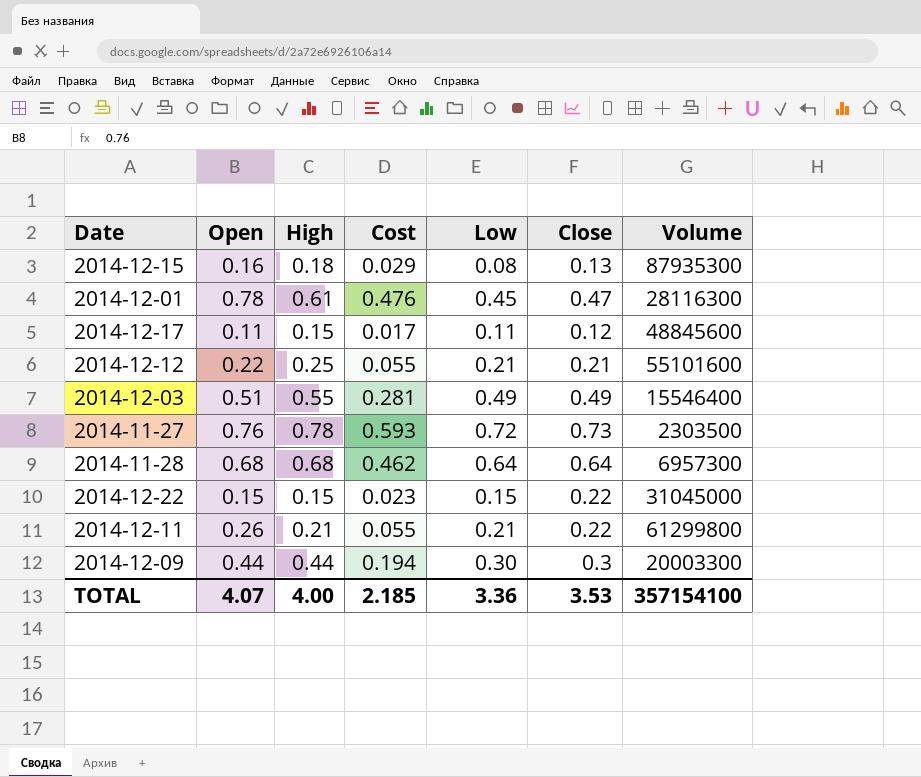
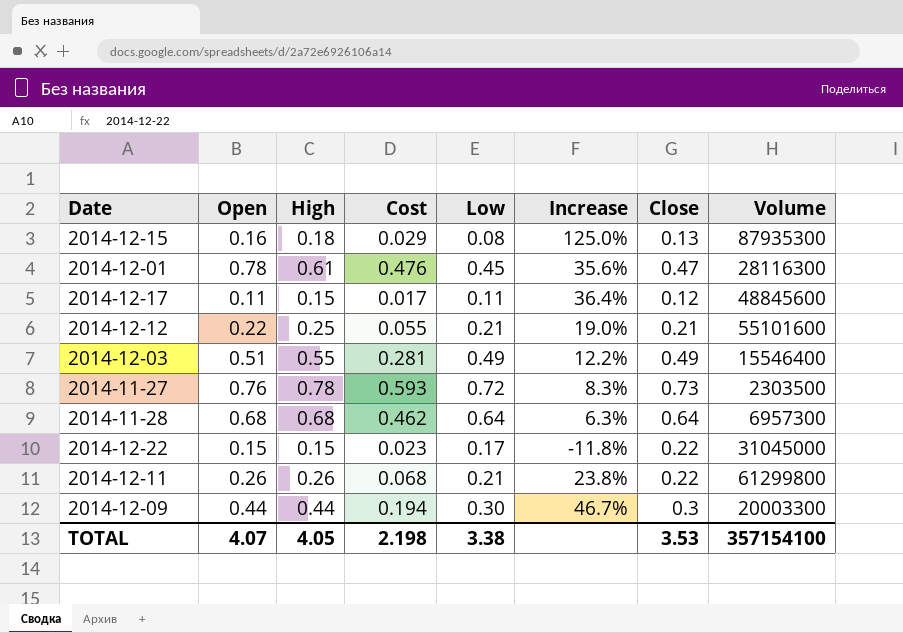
column Increase | formula: none -> ([High] - [Low]) / [Low]
2014-12-22 | Low: 0.15 -> 0.17
2014-12-11 | High: 0.21 -> 0.26
2014-12-11 | Cost: 0.055 -> 0.068
TOTAL | High: 4.00 -> 4.05
TOTAL | Cost: 2.185 -> 2.198
TOTAL | Low: 3.36 -> 3.38

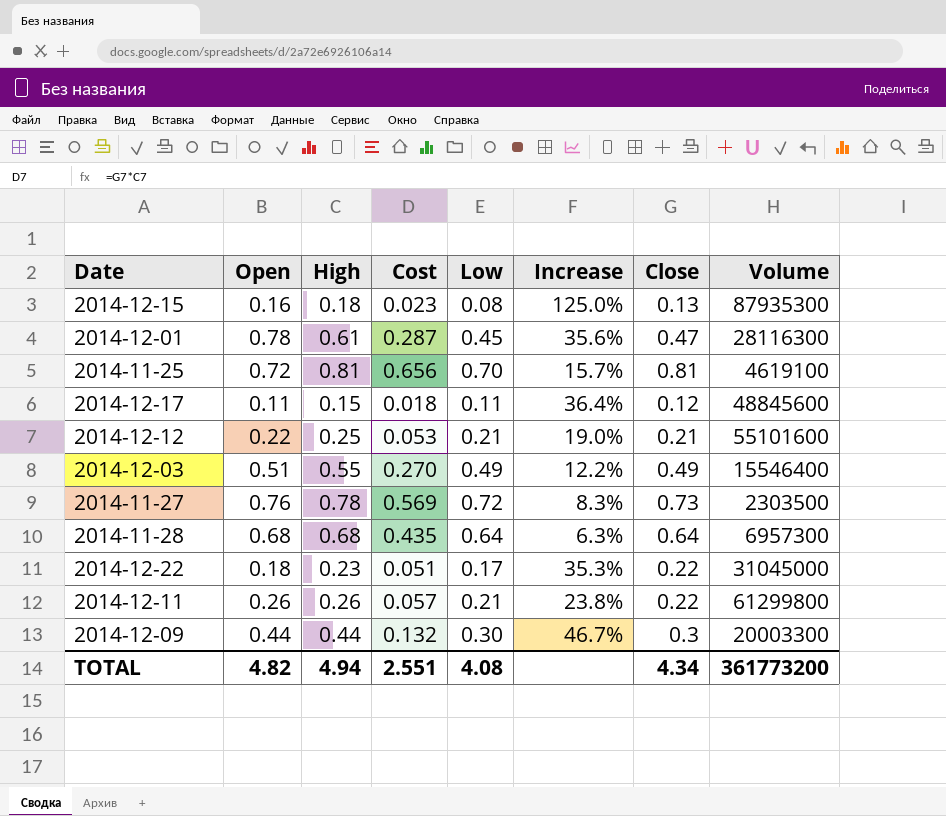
column Cost | formula: [Open] * [High] -> [High] * [Close]
row 2014-11-25: none -> 0.72 | 0.81 | 0.656 | 0.70 | 15.7% | 0.81 | 4619100
2014-12-22 | Open: 0.15 -> 0.18
2014-12-22 | High: 0.15 -> 0.23
2014-12-22 | Increase: -11.8% -> 35.3%
TOTAL | Open: 4.07 -> 4.82
TOTAL | High: 4.05 -> 4.94
TOTAL | Cost: 2.198 -> 2.551
TOTAL | Low: 3.38 -> 4.08
TOTAL | Close: 3.53 -> 4.34
TOTAL | Volume: 357154100 -> 361773200

